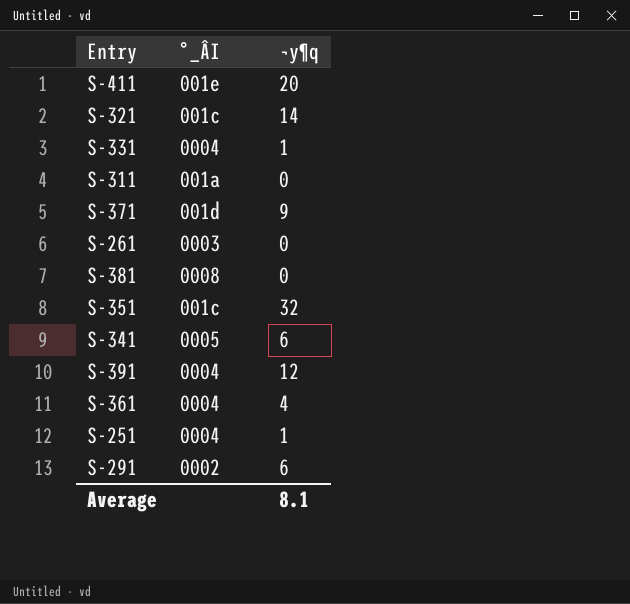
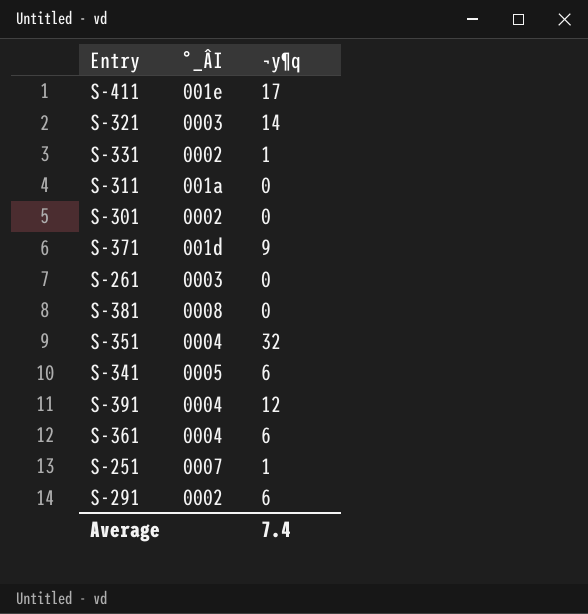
S-411 | ¬y¶q: 20 -> 17
S-321 | °_ÂI: 001c -> 0003
S-331 | °_ÂI: 0004 -> 0002
row S-301: none -> 0002 | 0
S-351 | °_ÂI: 001c -> 0004
S-361 | ¬y¶q: 4 -> 6
S-251 | °_ÂI: 0004 -> 0007
Average | ¬y¶q: 8.1 -> 7.4

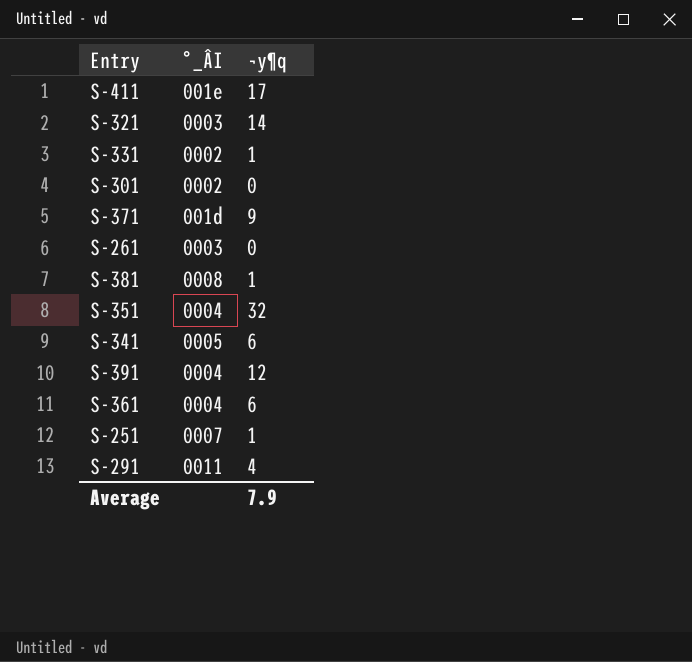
row S-311: 001a | 0 -> none
S-381 | ¬y¶q: 0 -> 1
S-291 | °_ÂI: 0002 -> 0011
S-291 | ¬y¶q: 6 -> 4
Average | ¬y¶q: 7.4 -> 7.9

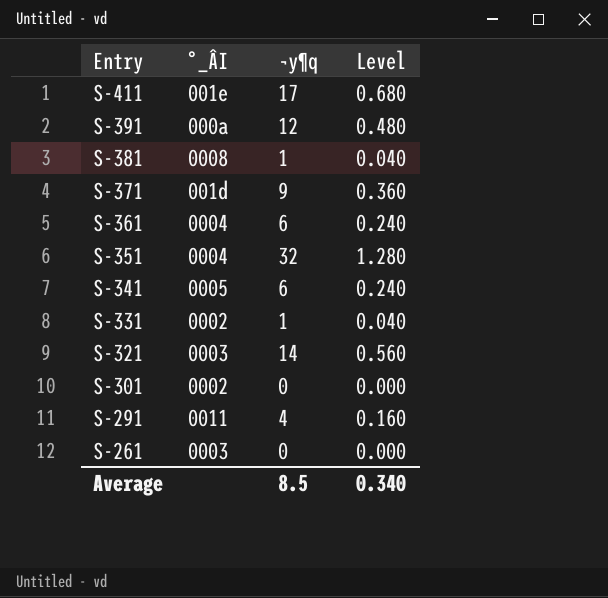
row order: none -> Entry descending
column Level | formula: none -> [¬y¶q] * 0.04
row S-251: 0007 | 1 -> none
S-391 | °_ÂI: 0004 -> 000a
Average | ¬y¶q: 7.9 -> 8.5

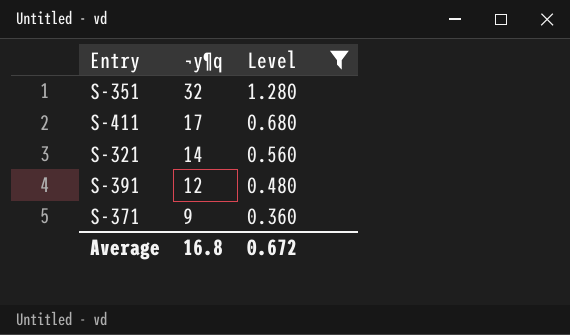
filter: none -> Level >= 0.360
row order: Entry descending -> ¬y¶q descending
column °_ÂI | position: 2 -> none
Average | ¬y¶q: 8.5 -> 16.8
Average | Level: 0.340 -> 0.672

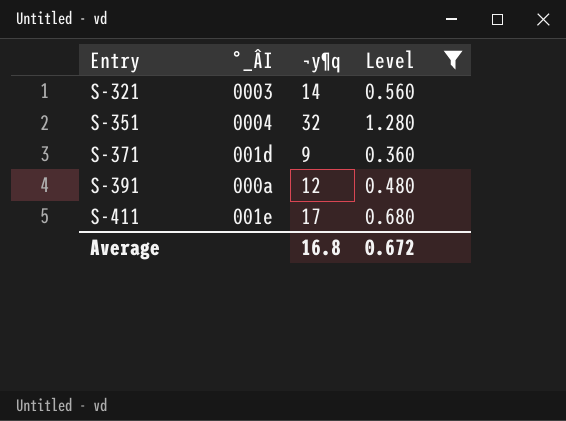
row order: ¬y¶q descending -> Entry ascending
column °_ÂI | position: none -> 2

